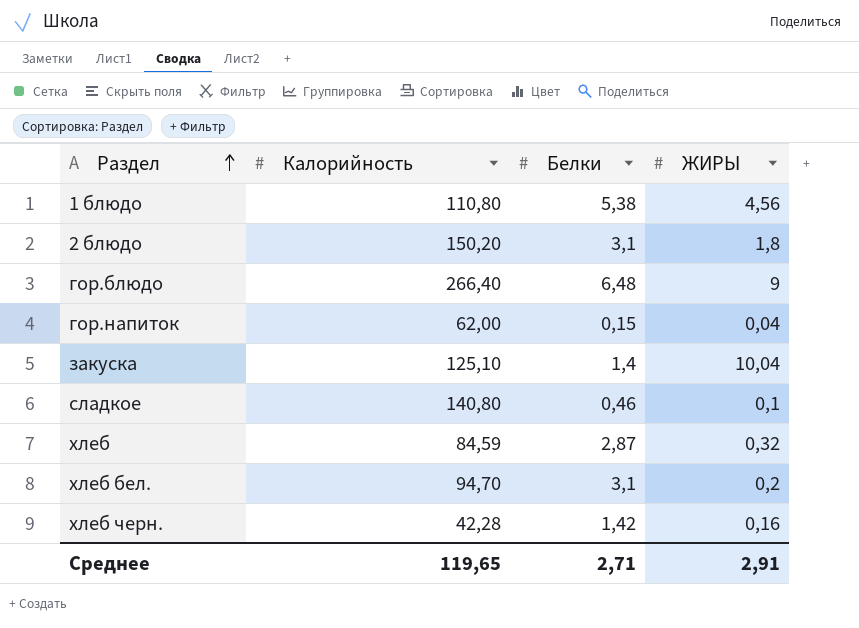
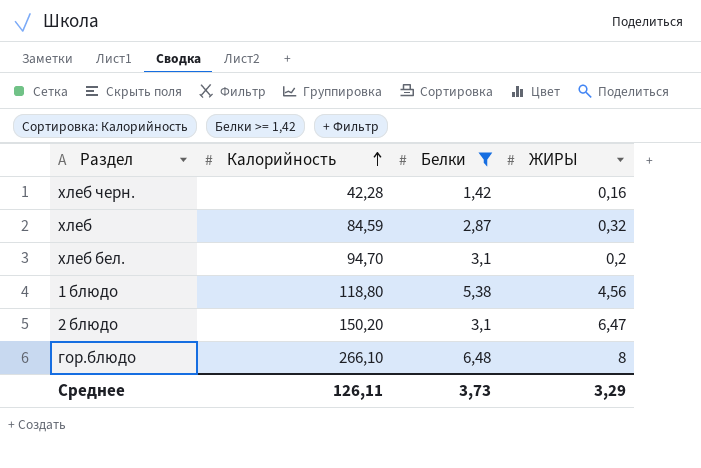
filter: none -> Белки >= 1,42
row order: Раздел ascending -> Калорийность ascending
1 блюдо | Калорийность: 110,80 -> 118,80
2 блюдо | ЖИРЫ: 1,8 -> 6,47
гор.блюдо | Калорийность: 266,40 -> 266,10
гор.блюдо | ЖИРЫ: 9 -> 8
Среднее | Калорийность: 119,65 -> 126,11
Среднее | Белки: 2,71 -> 3,73
Среднее | ЖИРЫ: 2,91 -> 3,29

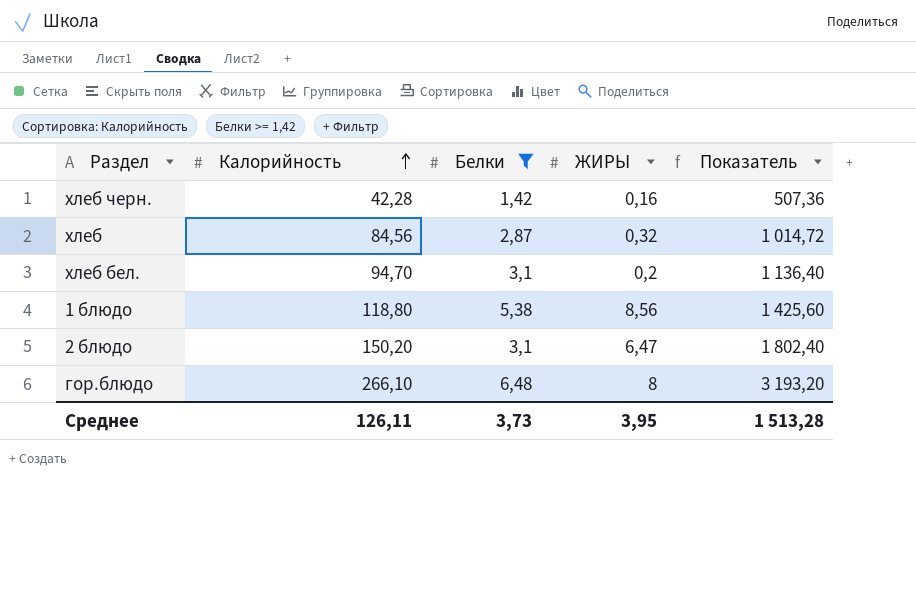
column Показатель | formula: none -> [Калорийность] * 12
хлеб | Калорийность: 84,59 -> 84,56
1 блюдо | ЖИРЫ: 4,56 -> 8,56
Среднее | ЖИРЫ: 3,29 -> 3,95

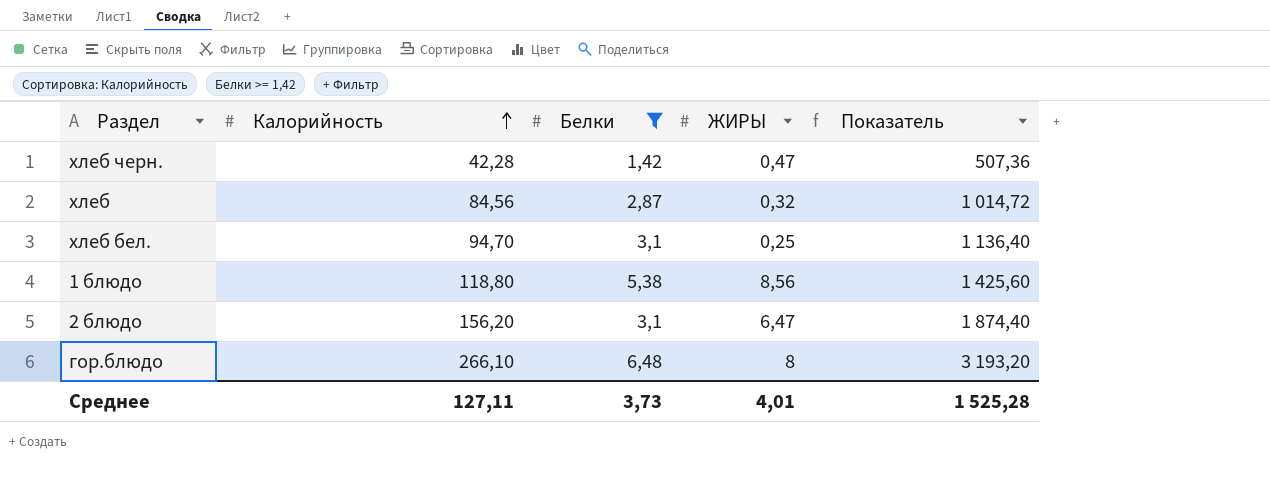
хлеб черн. | ЖИРЫ: 0,16 -> 0,47
хлеб бел. | ЖИРЫ: 0,2 -> 0,25
2 блюдо | Калорийность: 150,20 -> 156,20
2 блюдо | Показатель: 1 802,40 -> 1 874,40
Среднее | Калорийность: 126,11 -> 127,11
Среднее | ЖИРЫ: 3,95 -> 4,01
Среднее | Показатель: 1 513,28 -> 1 525,28

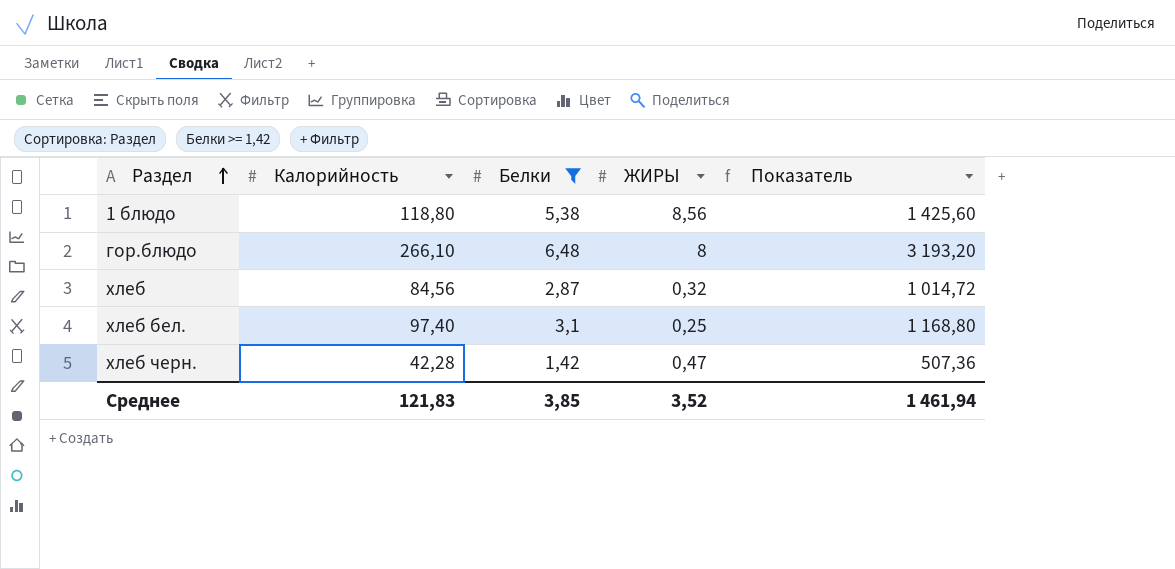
row order: Калорийность ascending -> Раздел ascending
row 2 блюдо: 156,20 | 3,1 | 6,47 | 1 874,40 -> none
хлеб бел. | Калорийность: 94,70 -> 97,40
хлеб бел. | Показатель: 1 136,40 -> 1 168,80
Среднее | Калорийность: 127,11 -> 121,83
Среднее | Белки: 3,73 -> 3,85
Среднее | ЖИРЫ: 4,01 -> 3,52
Среднее | Показатель: 1 525,28 -> 1 461,94

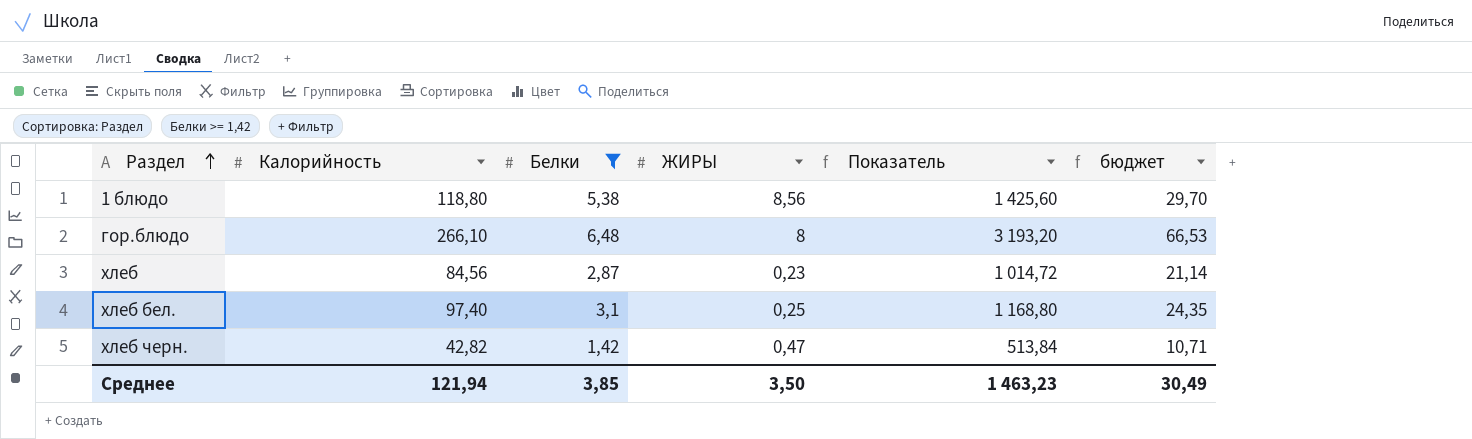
column бюджет | formula: none -> [Калорийность] * 0,25
хлеб | ЖИРЫ: 0,32 -> 0,23
хлеб черн. | Калорийность: 42,28 -> 42,82
хлеб черн. | Показатель: 507,36 -> 513,84
Среднее | Калорийность: 121,83 -> 121,94
Среднее | ЖИРЫ: 3,52 -> 3,50
Среднее | Показатель: 1 461,94 -> 1 463,23

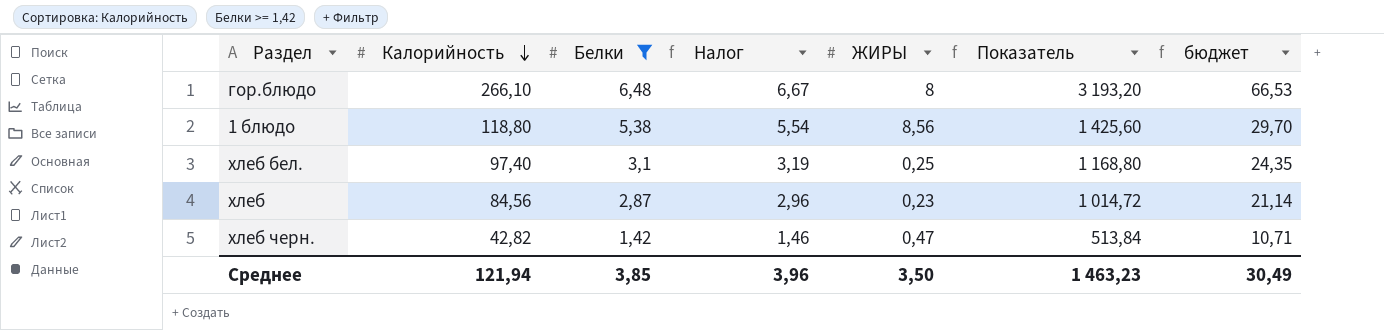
row order: Раздел ascending -> Калорийность descending
column Налог | formula: none -> [Белки] * 1,03

